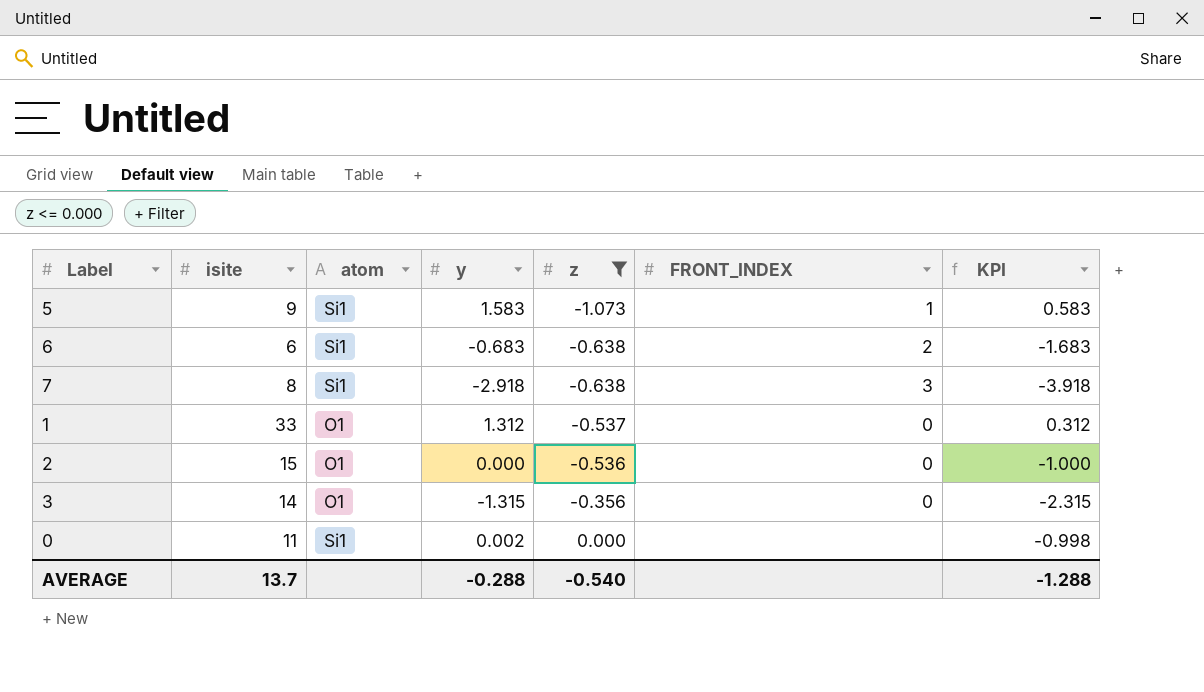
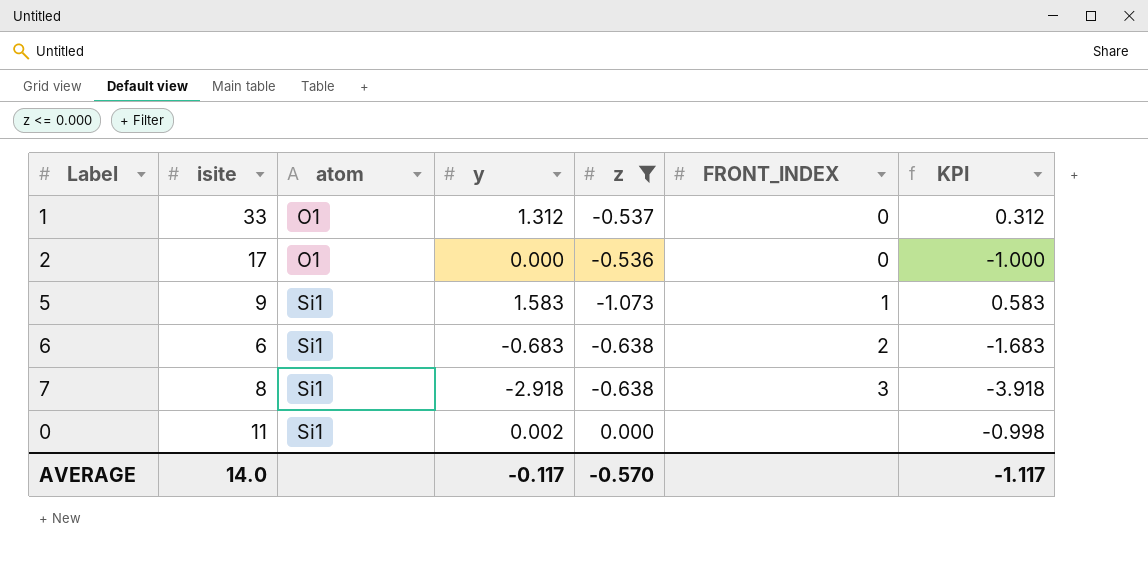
row order: z ascending -> atom ascending
row 3: 14 | O1 | -1.315 | -0.356 | 0 | -2.315 -> none
2 | isite: 15 -> 17
AVERAGE | isite: 13.7 -> 14.0
AVERAGE | y: -0.288 -> -0.117
AVERAGE | z: -0.540 -> -0.570
AVERAGE | KPI: -1.288 -> -1.117

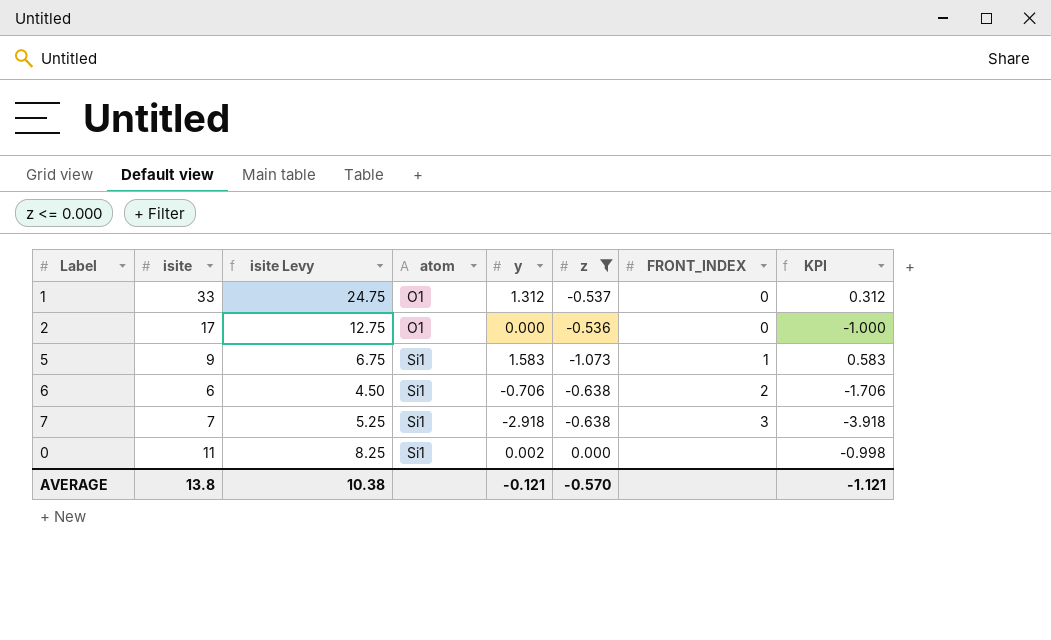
column isite Levy | formula: none -> [isite] * 0.75
6 | y: -0.683 -> -0.706
6 | KPI: -1.683 -> -1.706
7 | isite: 8 -> 7
AVERAGE | isite: 14.0 -> 13.8
AVERAGE | y: -0.117 -> -0.121
AVERAGE | KPI: -1.117 -> -1.121

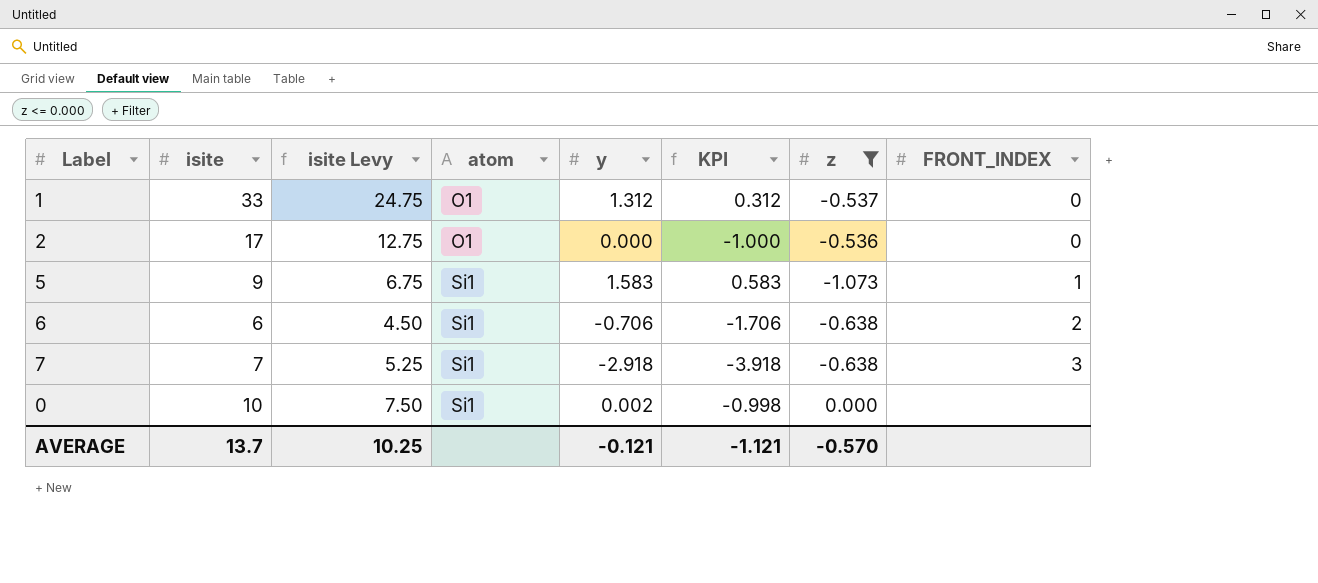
column KPI | position: 8 -> 6
0 | isite: 11 -> 10
0 | isite Levy: 8.25 -> 7.50
AVERAGE | isite: 13.8 -> 13.7
AVERAGE | isite Levy: 10.38 -> 10.25

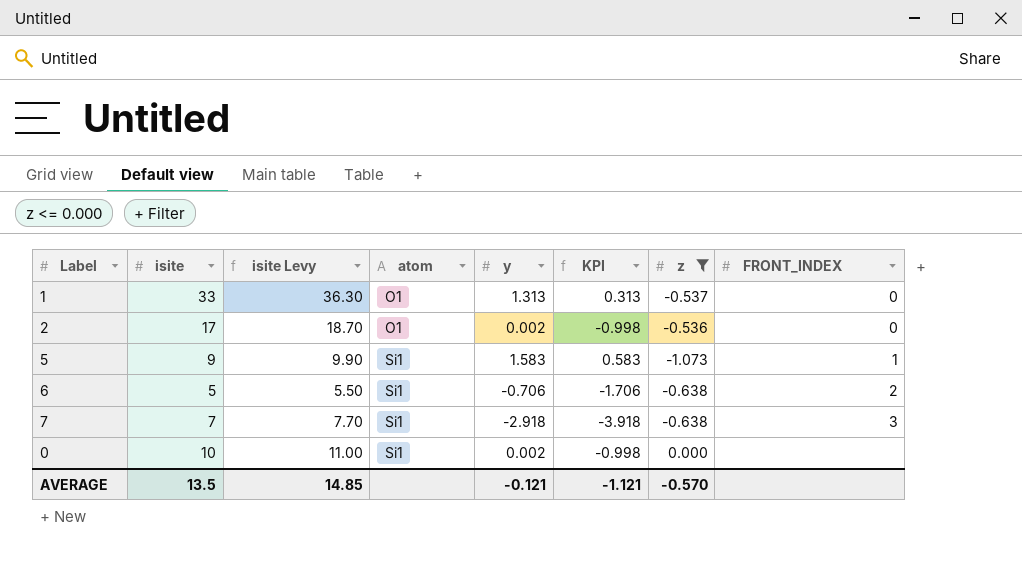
column isite Levy | formula: [isite] * 0.75 -> [isite] * 1.1
1 | y: 1.312 -> 1.313
1 | KPI: 0.312 -> 0.313
2 | y: 0.000 -> 0.002
2 | KPI: -1.000 -> -0.998
6 | isite: 6 -> 5
AVERAGE | isite: 13.7 -> 13.5
AVERAGE | isite Levy: 10.25 -> 14.85

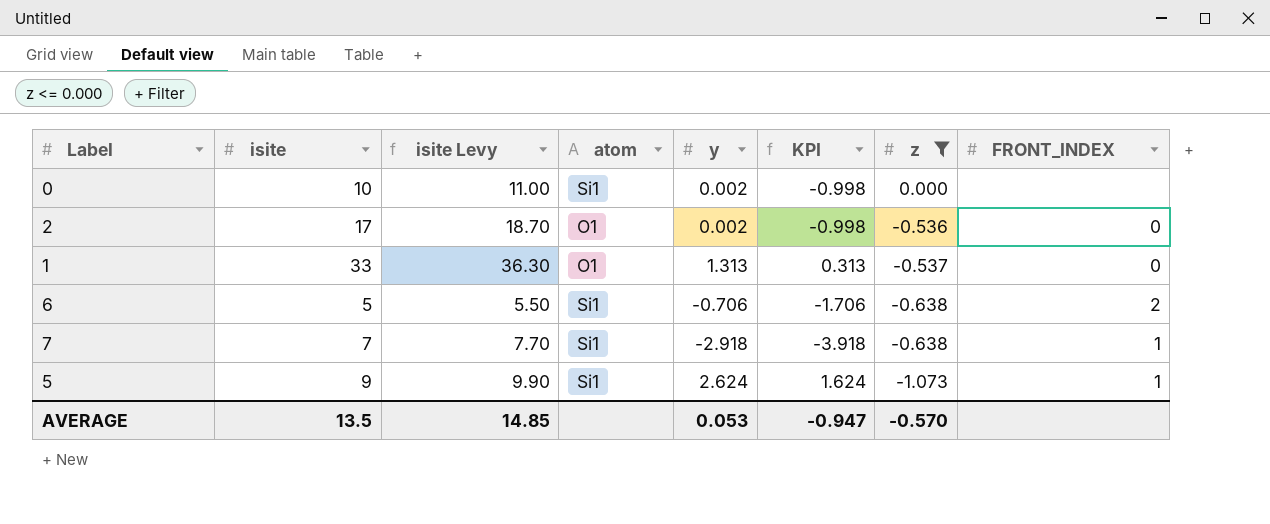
row order: atom ascending -> z descending
7 | FRONT_INDEX: 3 -> 1
5 | y: 1.583 -> 2.624
5 | KPI: 0.583 -> 1.624
AVERAGE | y: -0.121 -> 0.053
AVERAGE | KPI: -1.121 -> -0.947

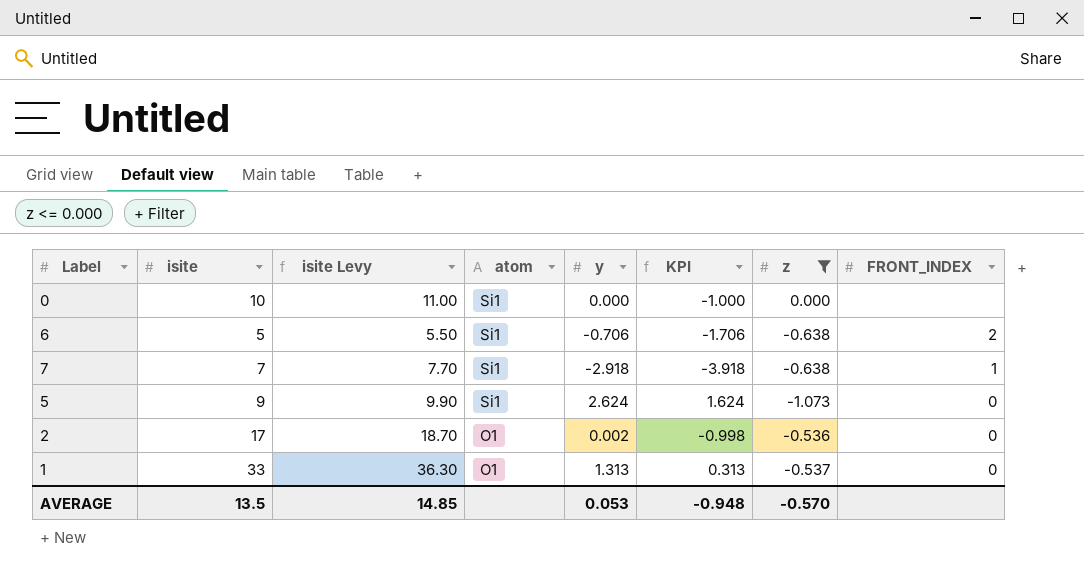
row order: z descending -> atom descending
0 | y: 0.002 -> 0.000
0 | KPI: -0.998 -> -1.000
5 | FRONT_INDEX: 1 -> 0
AVERAGE | KPI: -0.947 -> -0.948

